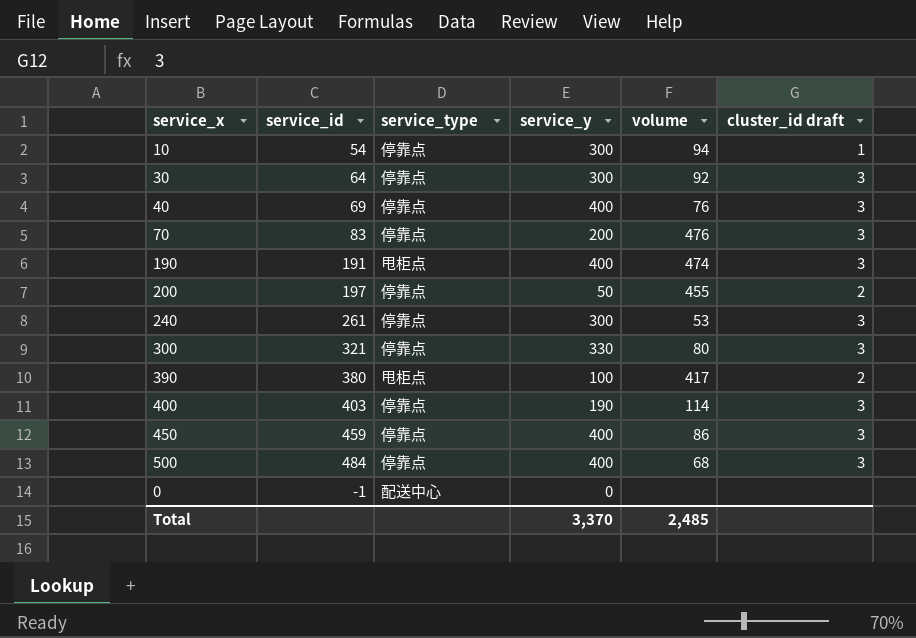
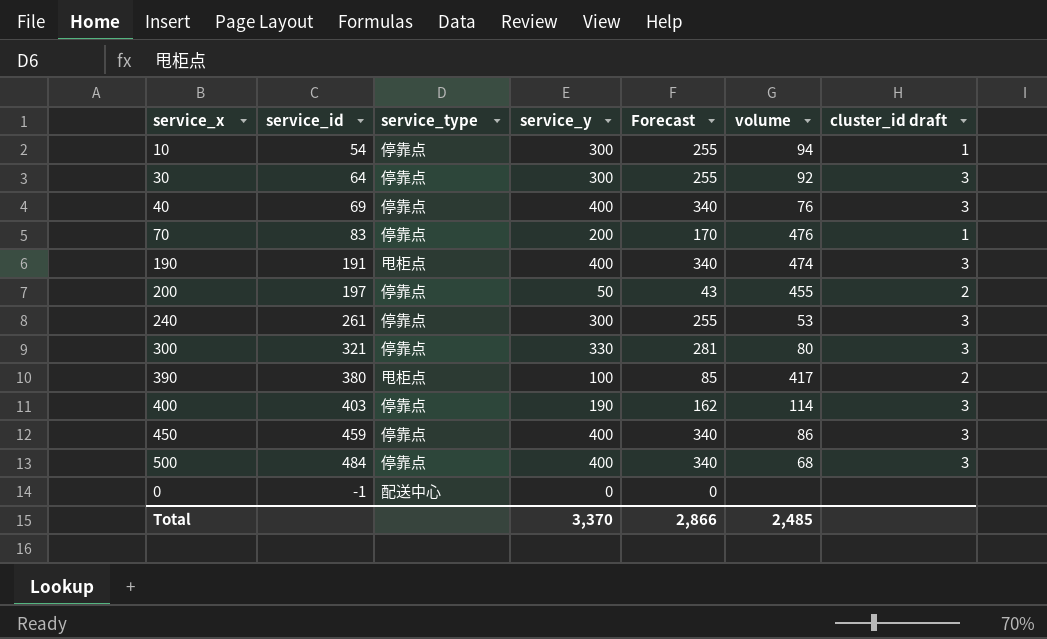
column Forecast | formula: none -> [service_y] * 0.85
70 | cluster_id draft: 3 -> 1

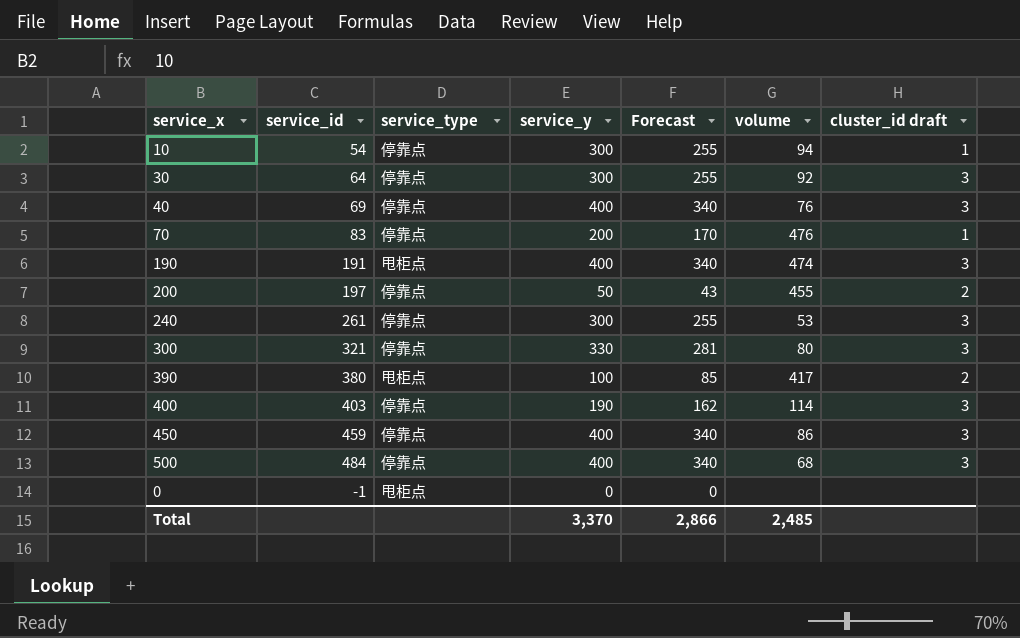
0 | service_type: 配送中心 -> 甩柜点

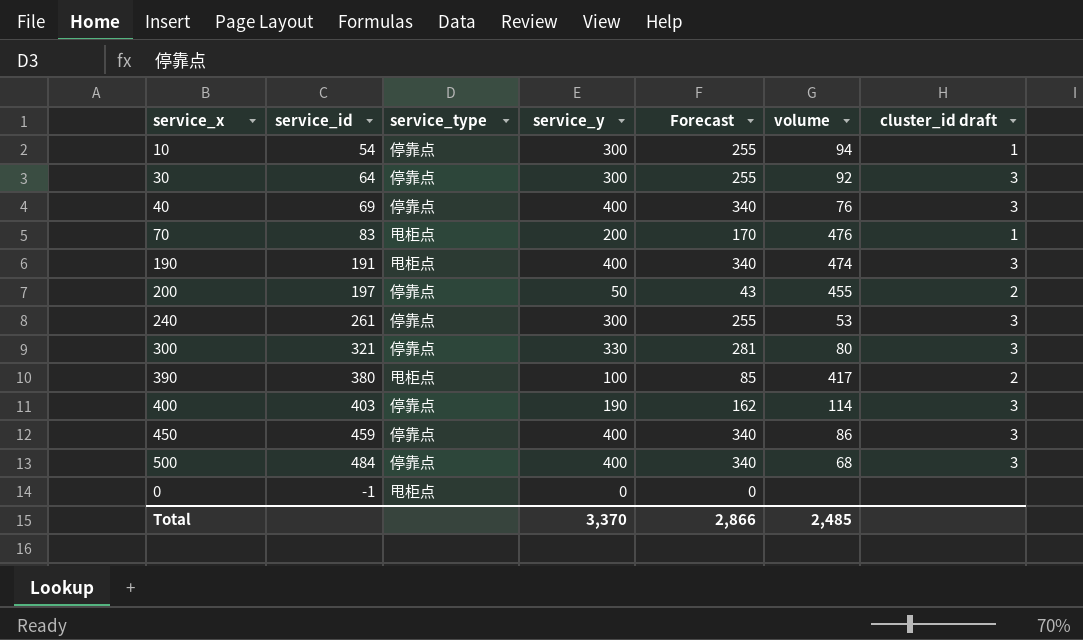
70 | service_type: 停靠点 -> 甩柜点

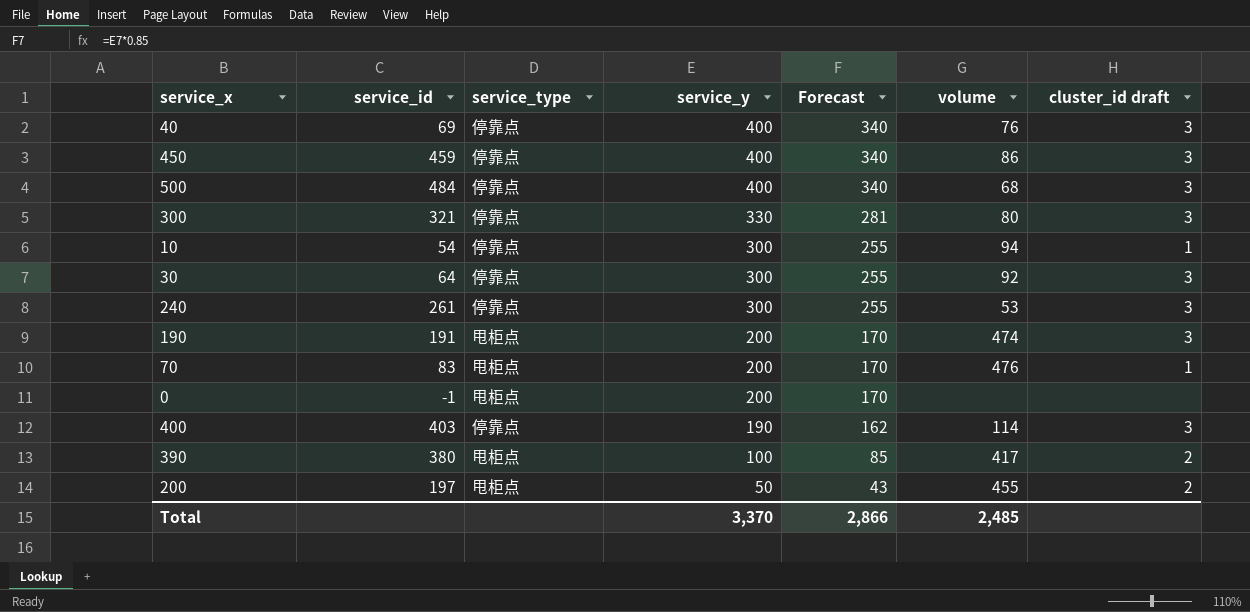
row order: none -> service_y descending
190 | service_y: 400 -> 200
190 | Forecast: 340 -> 170
0 | service_y: 0 -> 200
0 | Forecast: 0 -> 170
200 | service_type: 停靠点 -> 甩柜点

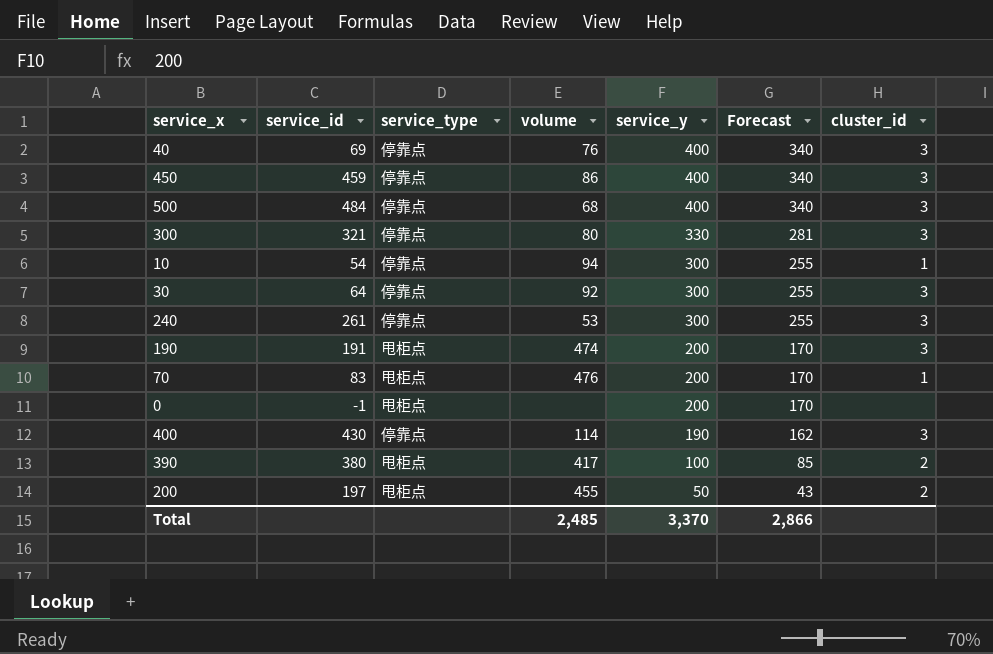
column volume | position: 6 -> 4
column name: cluster_id draft -> cluster_id
400 | service_id: 403 -> 430

